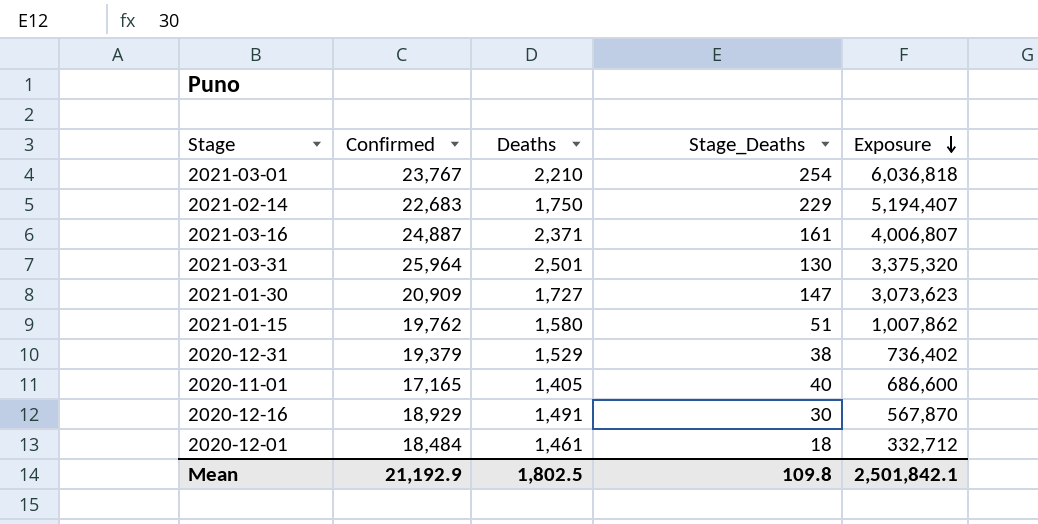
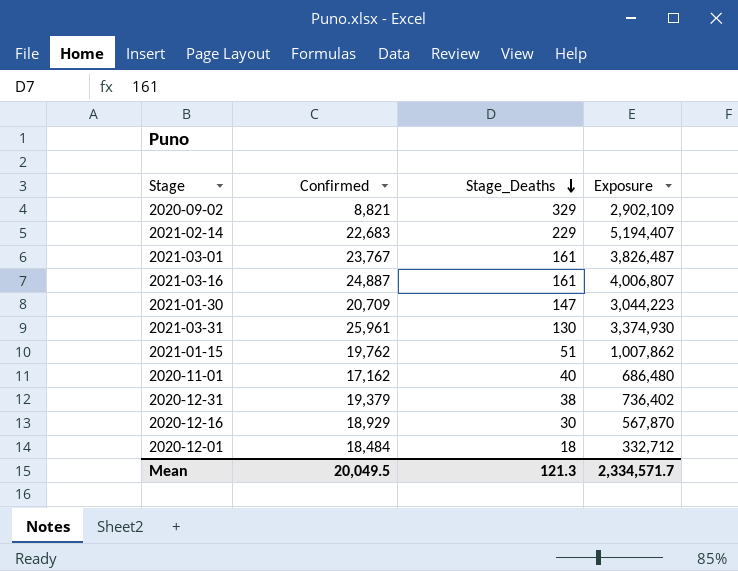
row order: Exposure descending -> Stage_Deaths descending
column Deaths | position: 3 -> none
row 2020-09-02: none -> 8,821 | 329 | 2,902,109
2021-03-01 | Stage_Deaths: 254 -> 161
2021-03-01 | Exposure: 6,036,818 -> 3,826,487
2021-01-30 | Confirmed: 20,909 -> 20,709
2021-01-30 | Exposure: 3,073,623 -> 3,044,223
2021-03-31 | Confirmed: 25,964 -> 25,961
2021-03-31 | Exposure: 3,375,320 -> 3,374,930
2020-11-01 | Confirmed: 17,165 -> 17,162
2020-11-01 | Exposure: 686,600 -> 686,480
Mean | Confirmed: 21,192.9 -> 20,049.5
Mean | Stage_Deaths: 109.8 -> 121.3
Mean | Exposure: 2,501,842.1 -> 2,334,571.7

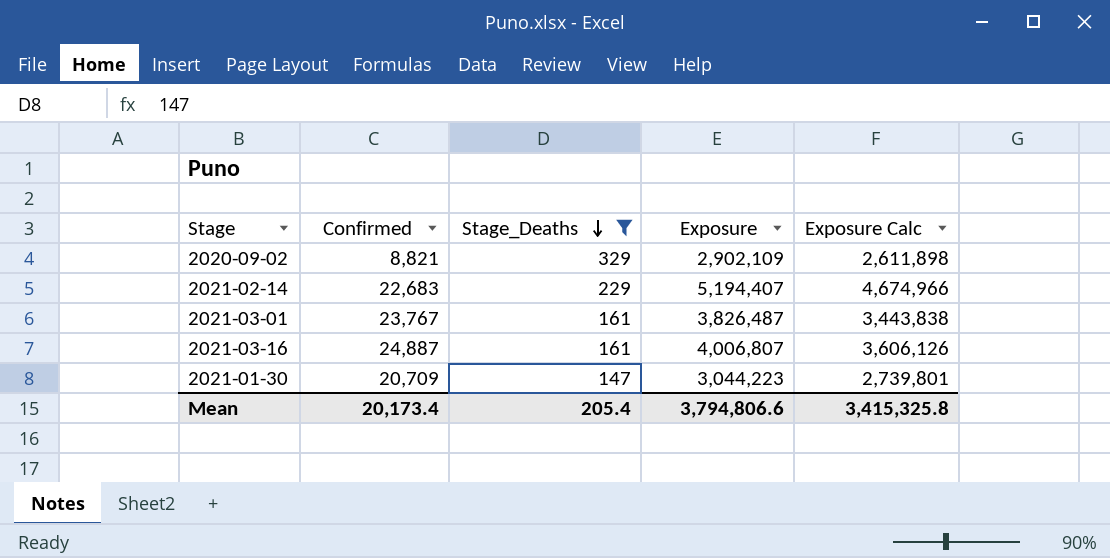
filter: none -> Stage_Deaths >= 147
column Exposure Calc | formula: none -> [Exposure] * 0.9
Mean | Confirmed: 20,049.5 -> 20,173.4
Mean | Stage_Deaths: 121.3 -> 205.4
Mean | Exposure: 2,334,571.7 -> 3,794,806.6

